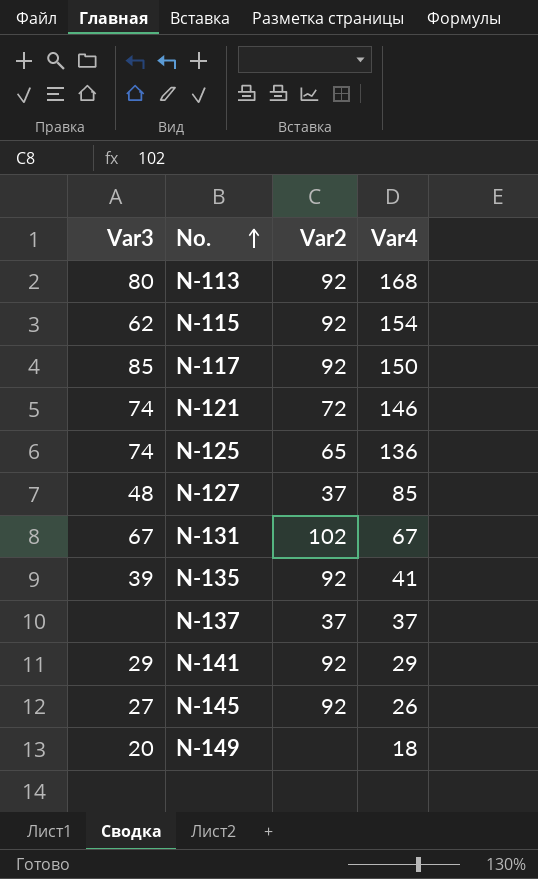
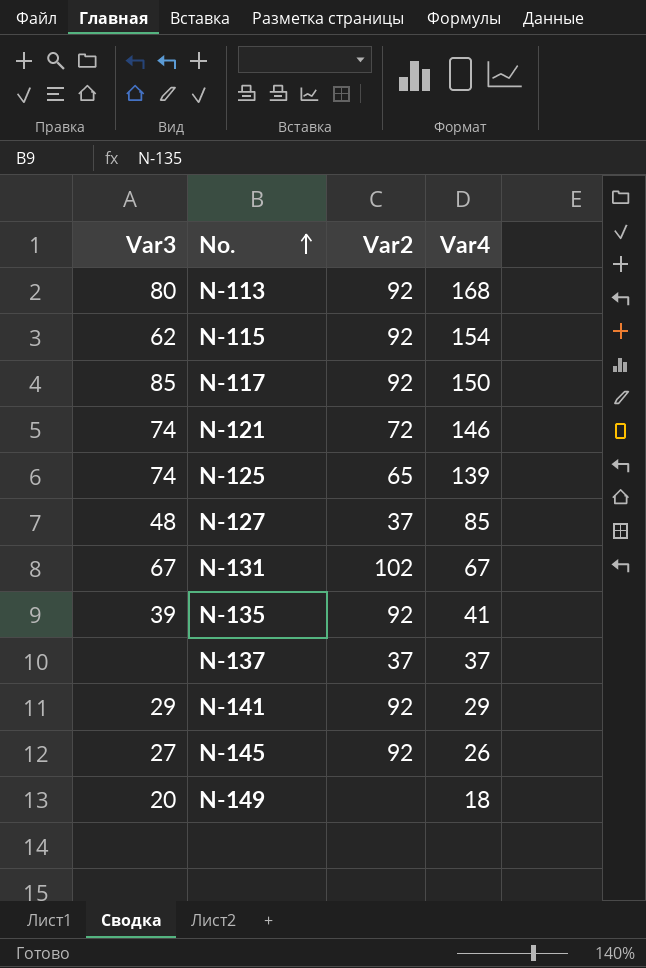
N-125 | Var4: 136 -> 139

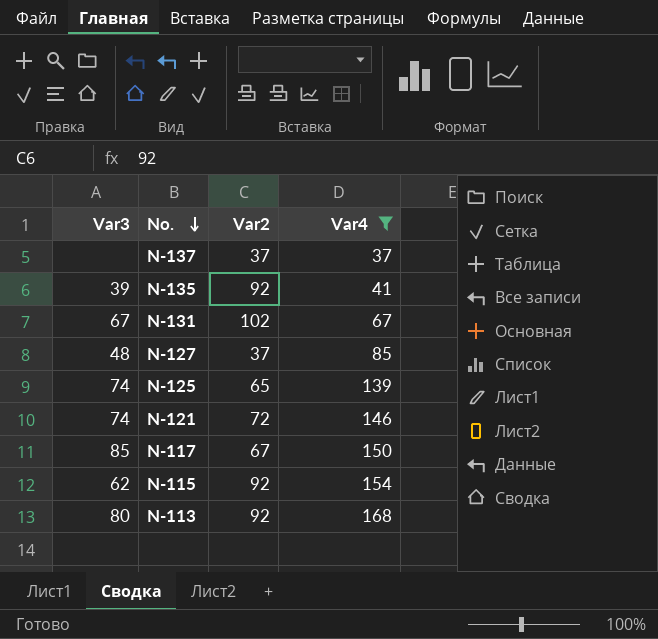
filter: none -> Var4 >= 37
row order: No. ascending -> No. descending
N-117 | Var2: 92 -> 67

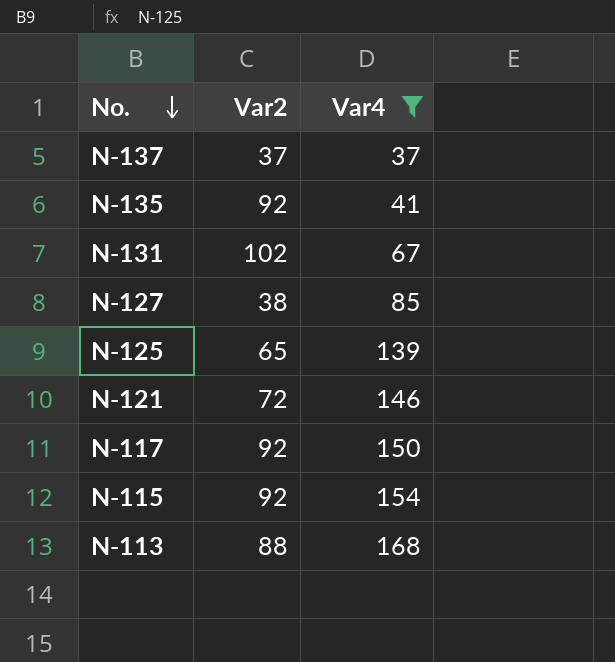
column Var3 | position: 1 -> none
N-127 | Var2: 37 -> 38
N-117 | Var2: 67 -> 92
N-113 | Var2: 92 -> 88

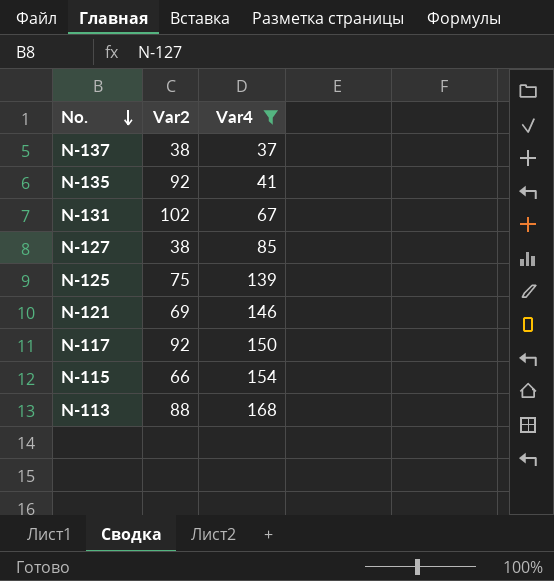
N-137 | Var2: 37 -> 38
N-125 | Var2: 65 -> 75
N-121 | Var2: 72 -> 69
N-115 | Var2: 92 -> 66

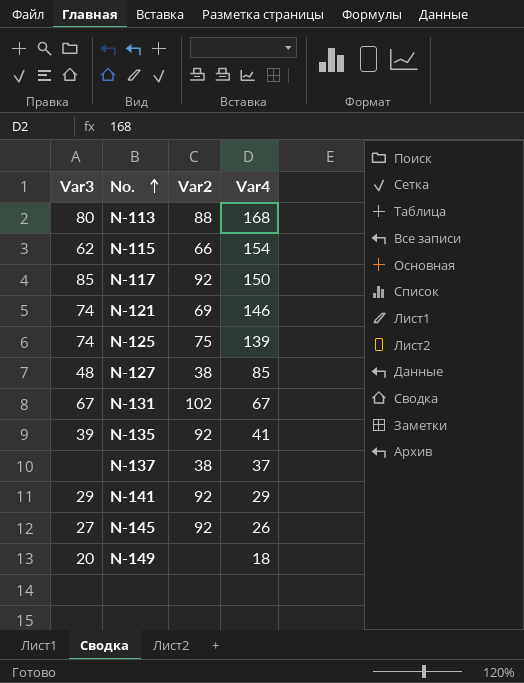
filter: Var4 >= 37 -> none
row order: No. descending -> No. ascending
column Var3 | position: none -> 1

